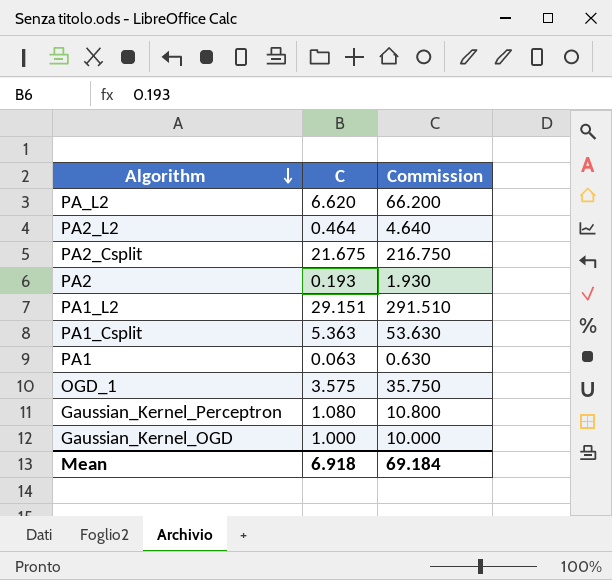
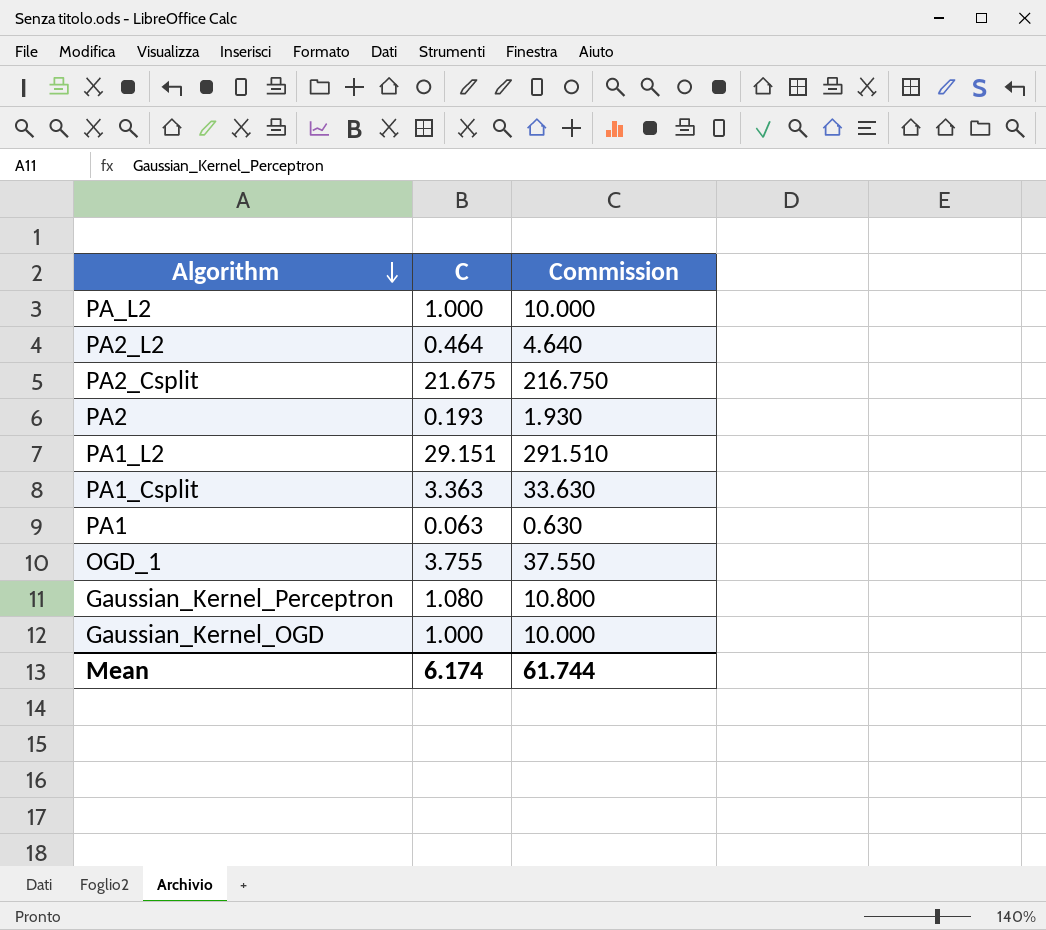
PA_L2 | C: 6.620 -> 1.000
PA_L2 | Commission: 66.200 -> 10.000
PA1_Csplit | C: 5.363 -> 3.363
PA1_Csplit | Commission: 53.630 -> 33.630
OGD_1 | C: 3.575 -> 3.755
OGD_1 | Commission: 35.750 -> 37.550
Mean | C: 6.918 -> 6.174
Mean | Commission: 69.184 -> 61.744

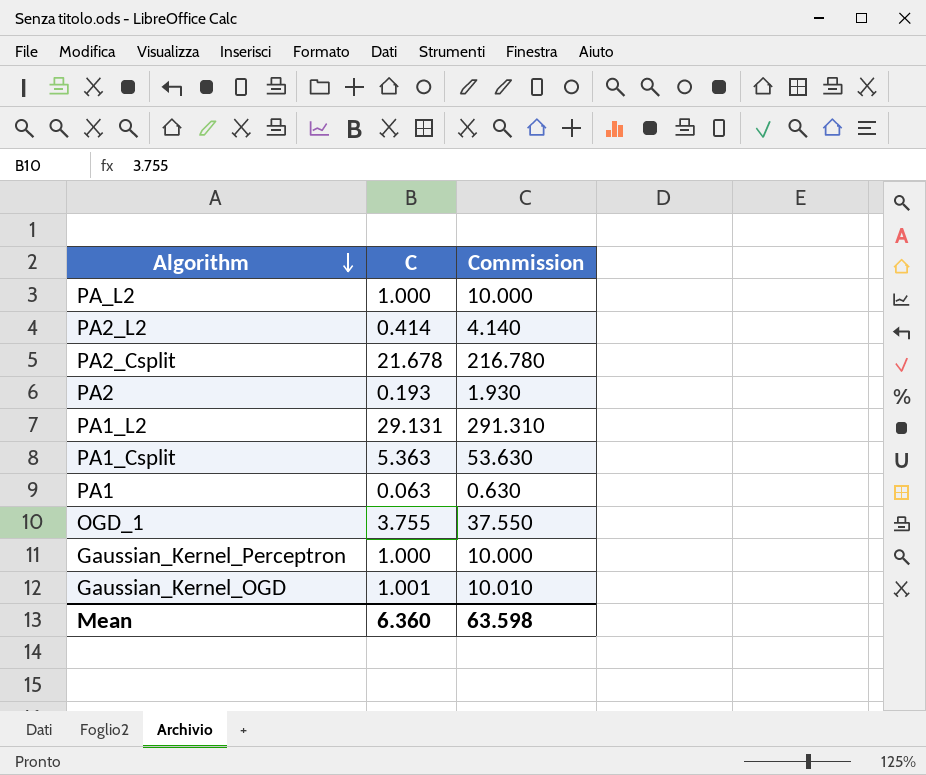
PA2_L2 | C: 0.464 -> 0.414
PA2_L2 | Commission: 4.640 -> 4.140
PA2_Csplit | C: 21.675 -> 21.678
PA2_Csplit | Commission: 216.750 -> 216.780
PA1_L2 | C: 29.151 -> 29.131
PA1_L2 | Commission: 291.510 -> 291.310
PA1_Csplit | C: 3.363 -> 5.363
PA1_Csplit | Commission: 33.630 -> 53.630
Gaussian_Kernel_Perceptron | C: 1.080 -> 1.000
Gaussian_Kernel_Perceptron | Commission: 10.800 -> 10.000
Gaussian_Kernel_OGD | C: 1.000 -> 1.001
Gaussian_Kernel_OGD | Commission: 10.000 -> 10.010
Mean | C: 6.174 -> 6.360
Mean | Commission: 61.744 -> 63.598

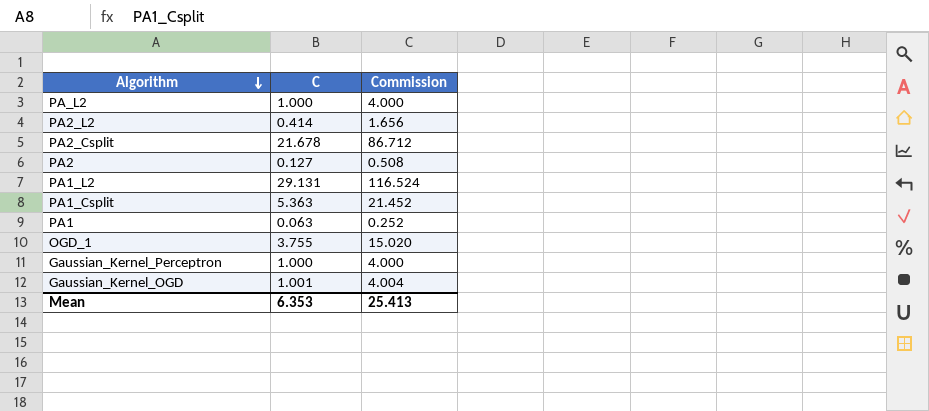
column Commission | formula: [C] * 10 -> [C] * 4
PA2 | C: 0.193 -> 0.127
Mean | C: 6.360 -> 6.353
Mean | Commission: 63.598 -> 25.413

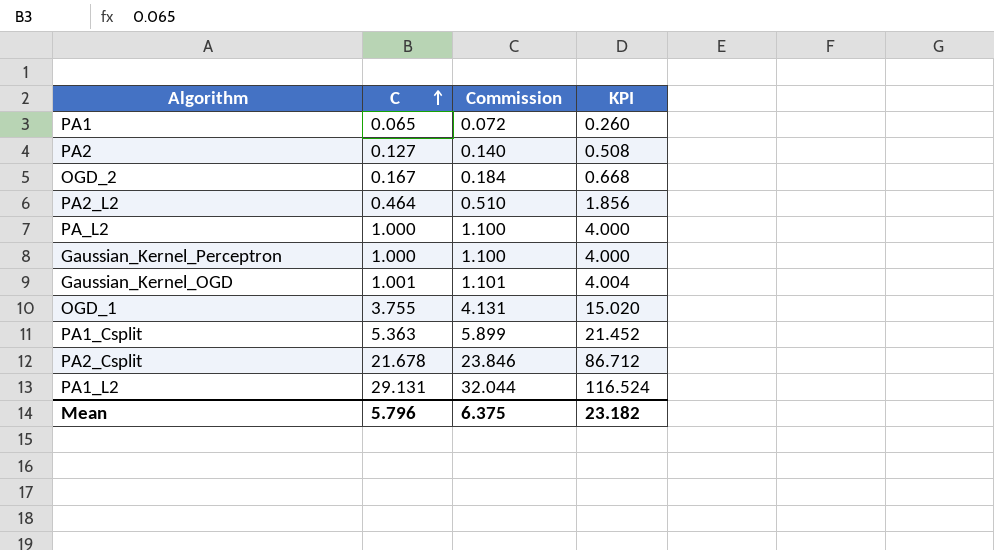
row order: Algorithm descending -> C ascending
column Commission | formula: [C] * 4 -> [C] * 1.1
column KPI | formula: none -> [C] * 4
PA1 | C: 0.063 -> 0.065
row OGD_2: none -> 0.167 | 0.184 | 0.668
PA2_L2 | C: 0.414 -> 0.464
Mean | C: 6.353 -> 5.796
Mean | Commission: 25.413 -> 6.375

